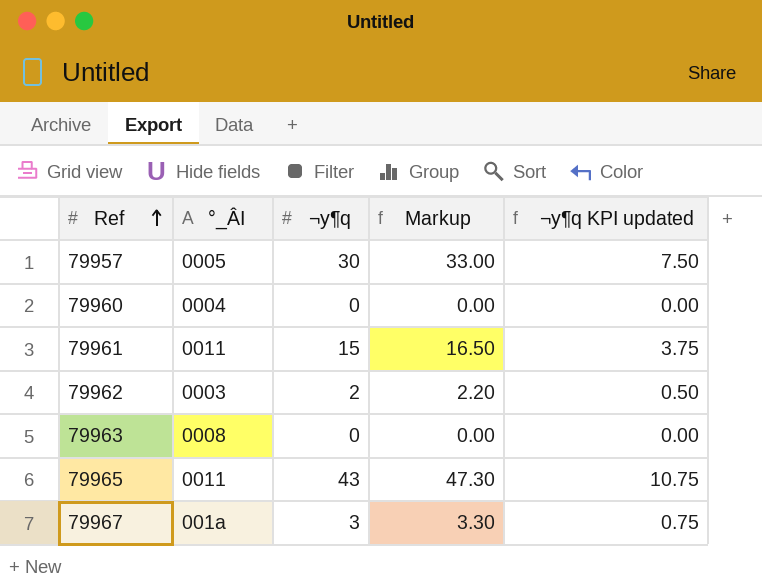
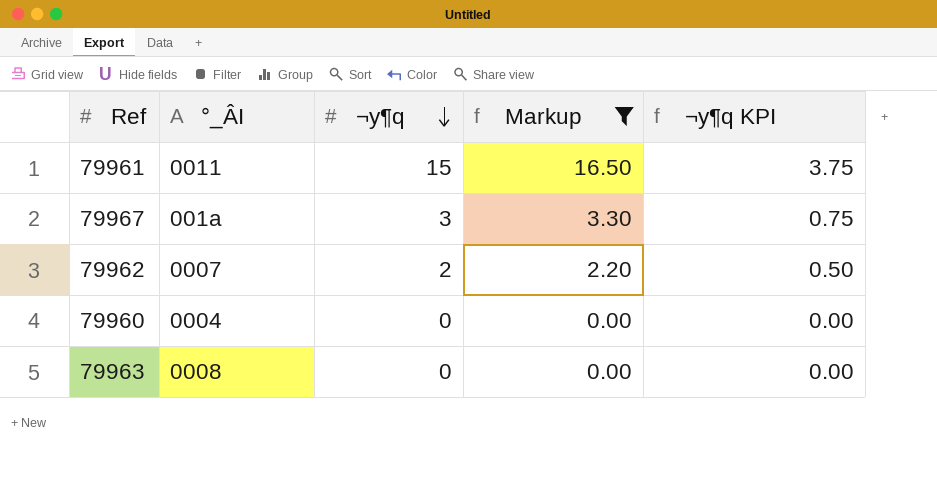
filter: none -> Markup <= 16.50
row order: Ref ascending -> ¬y¶q descending
column name: ¬y¶q KPI updated -> ¬y¶q KPI
79962 | °_ÂI: 0003 -> 0007

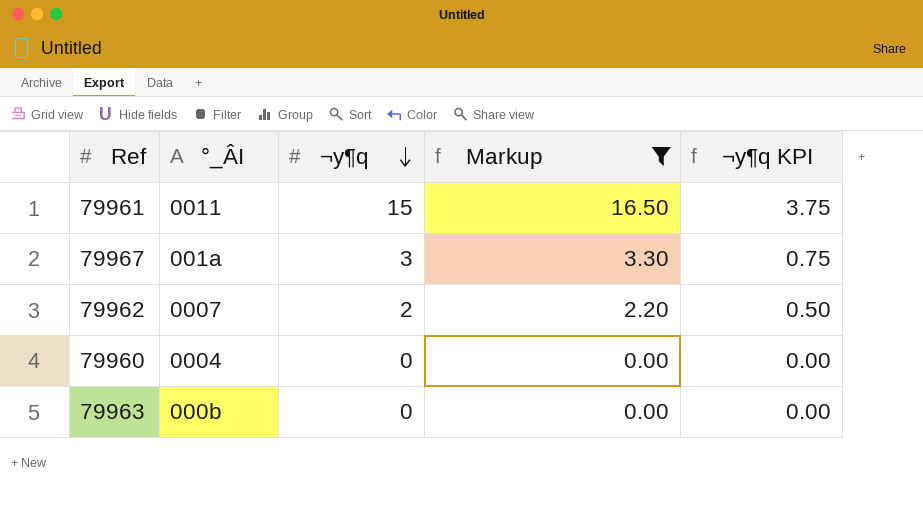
79963 | °_ÂI: 0008 -> 000b

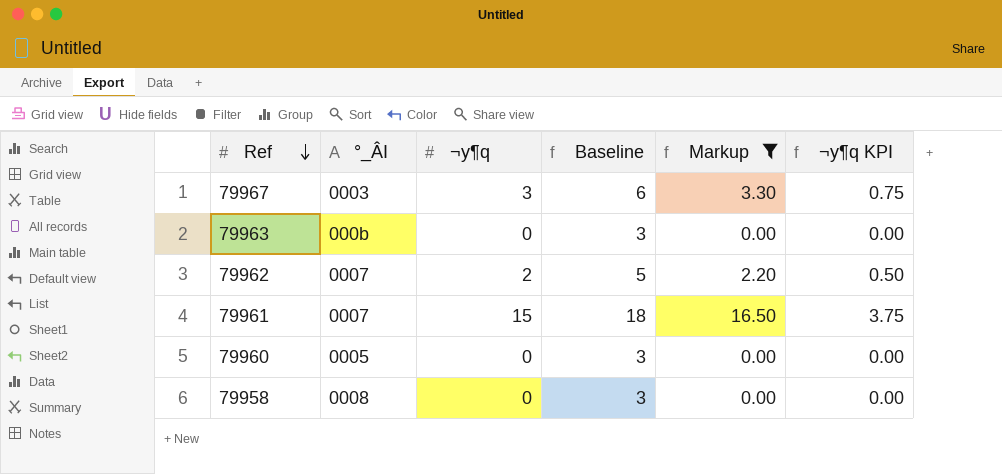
row order: ¬y¶q descending -> Ref descending
column Baseline | formula: none -> [¬y¶q] + 3
79967 | °_ÂI: 001a -> 0003
79961 | °_ÂI: 0011 -> 0007
79960 | °_ÂI: 0004 -> 0005
row 79958: none -> 0008 | 0 | 3 | 0.00 | 0.00

